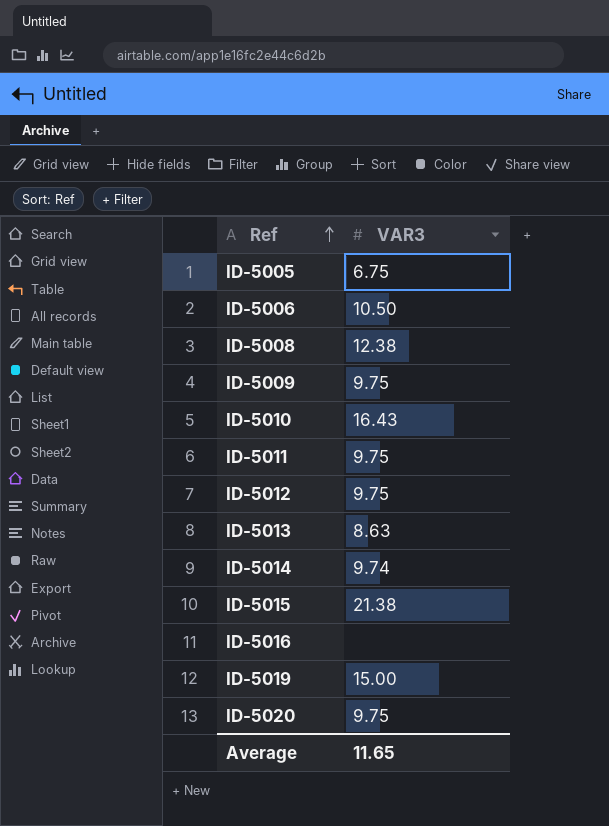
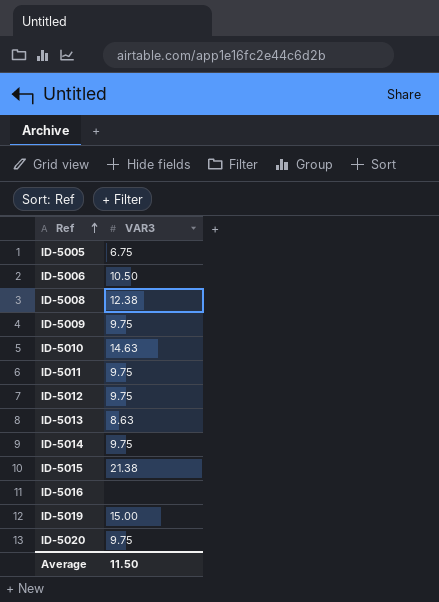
ID-5010 | VAR3: 16.43 -> 14.63
ID-5014 | VAR3: 9.74 -> 9.75
Average | VAR3: 11.65 -> 11.50

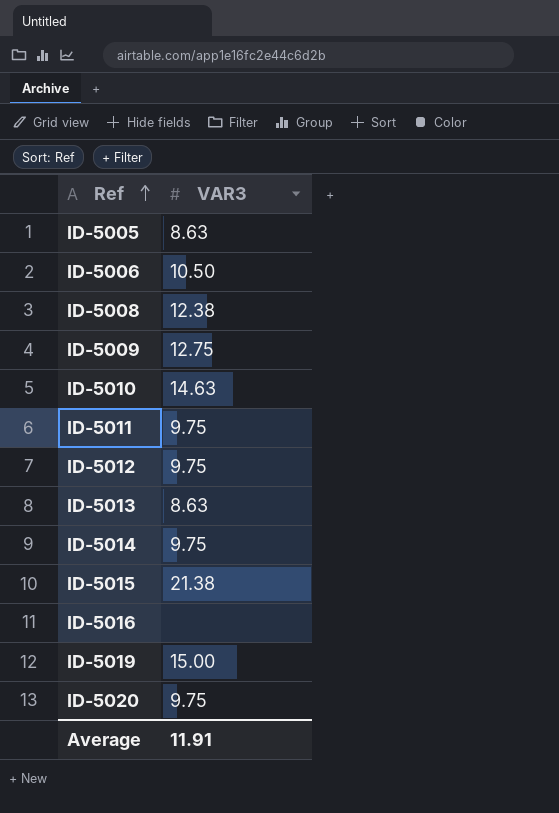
ID-5005 | VAR3: 6.75 -> 8.63
ID-5009 | VAR3: 9.75 -> 12.75
Average | VAR3: 11.50 -> 11.91

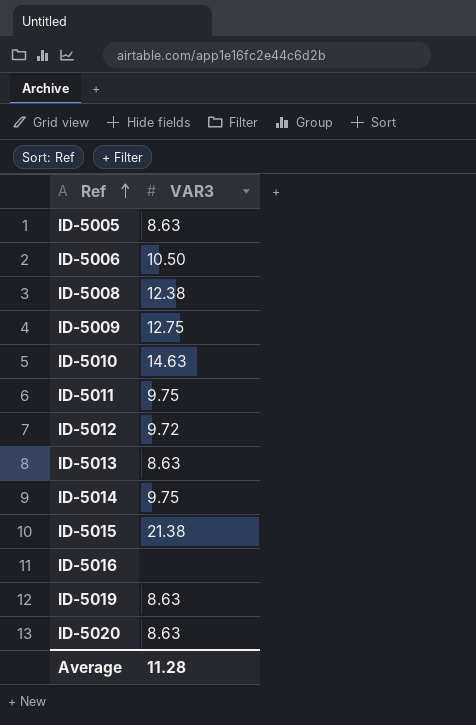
ID-5012 | VAR3: 9.75 -> 9.72
ID-5019 | VAR3: 15.00 -> 8.63
ID-5020 | VAR3: 9.75 -> 8.63
Average | VAR3: 11.91 -> 11.28

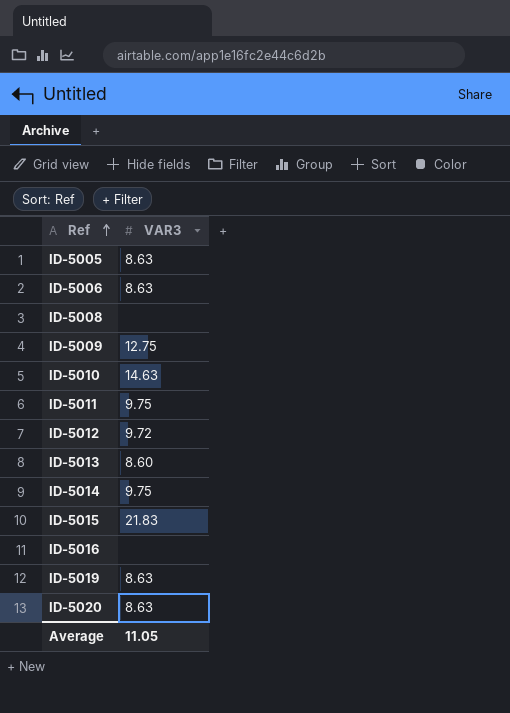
ID-5006 | VAR3: 10.50 -> 8.63
ID-5008 | VAR3: 12.38 -> none
ID-5013 | VAR3: 8.63 -> 8.60
ID-5015 | VAR3: 21.38 -> 21.83
Average | VAR3: 11.28 -> 11.05

